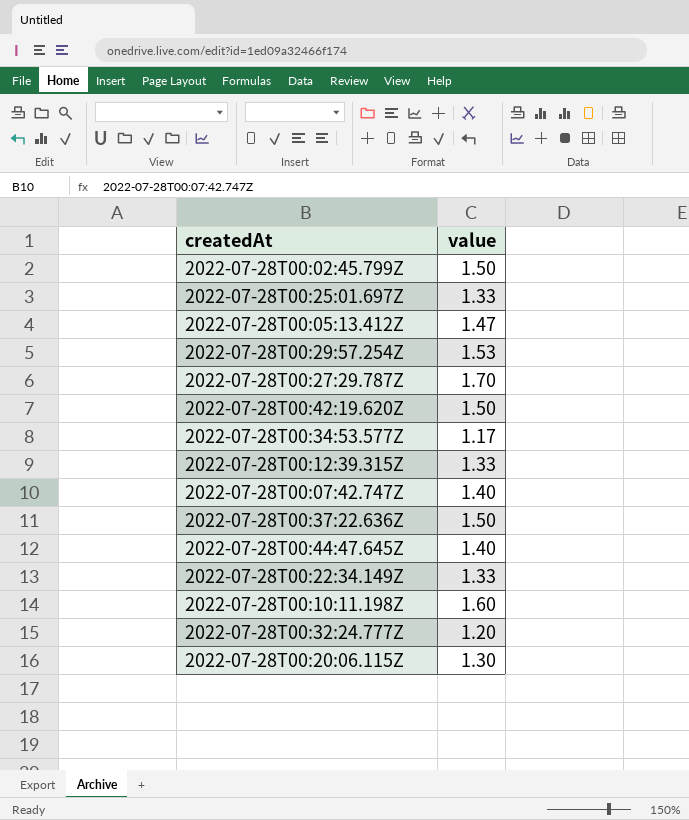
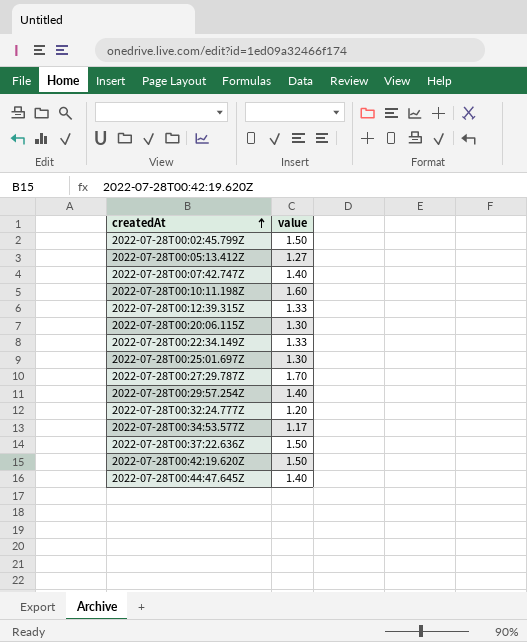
row order: none -> createdAt ascending
2022-07-28T00:05:13.412Z | value: 1.47 -> 1.27
2022-07-28T00:25:01.697Z | value: 1.33 -> 1.30
2022-07-28T00:29:57.254Z | value: 1.53 -> 1.40

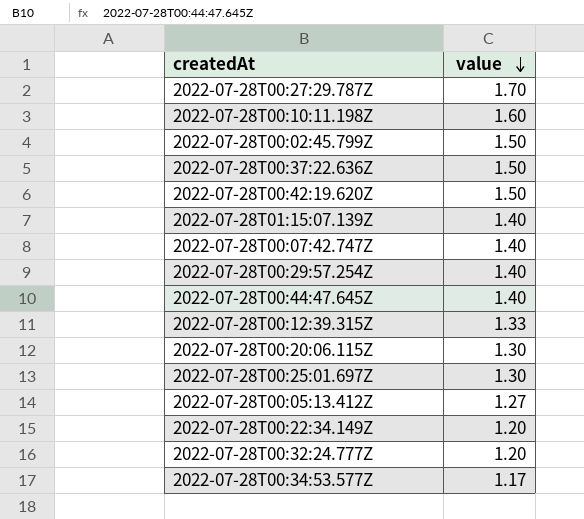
row order: createdAt ascending -> value descending
row 2022-07-28T01:15:07.139Z: none -> 1.40
2022-07-28T00:22:34.149Z | value: 1.33 -> 1.20

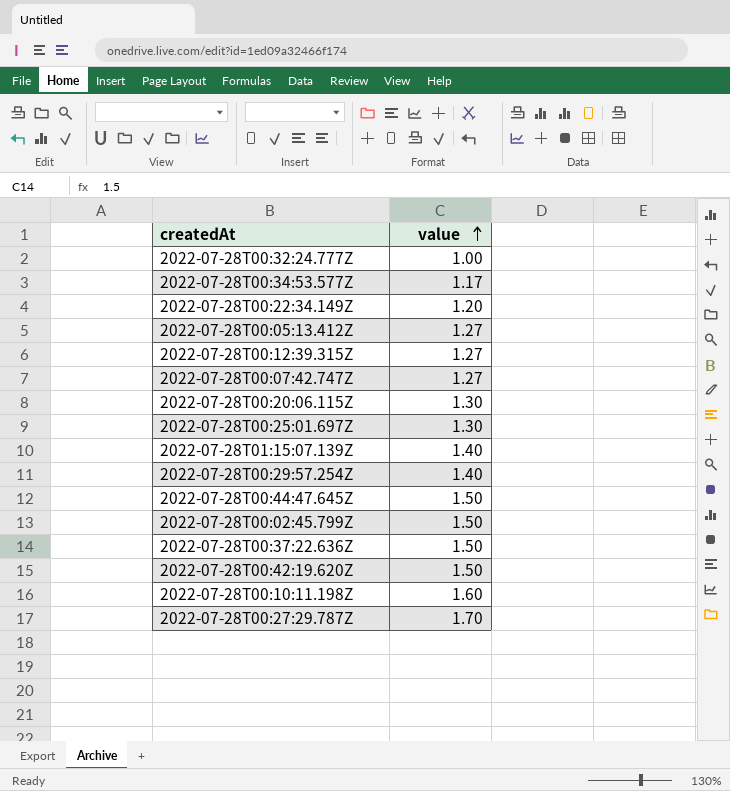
row order: value descending -> value ascending
2022-07-28T00:32:24.777Z | value: 1.20 -> 1.00
2022-07-28T00:12:39.315Z | value: 1.33 -> 1.27
2022-07-28T00:07:42.747Z | value: 1.40 -> 1.27
2022-07-28T00:44:47.645Z | value: 1.40 -> 1.50

